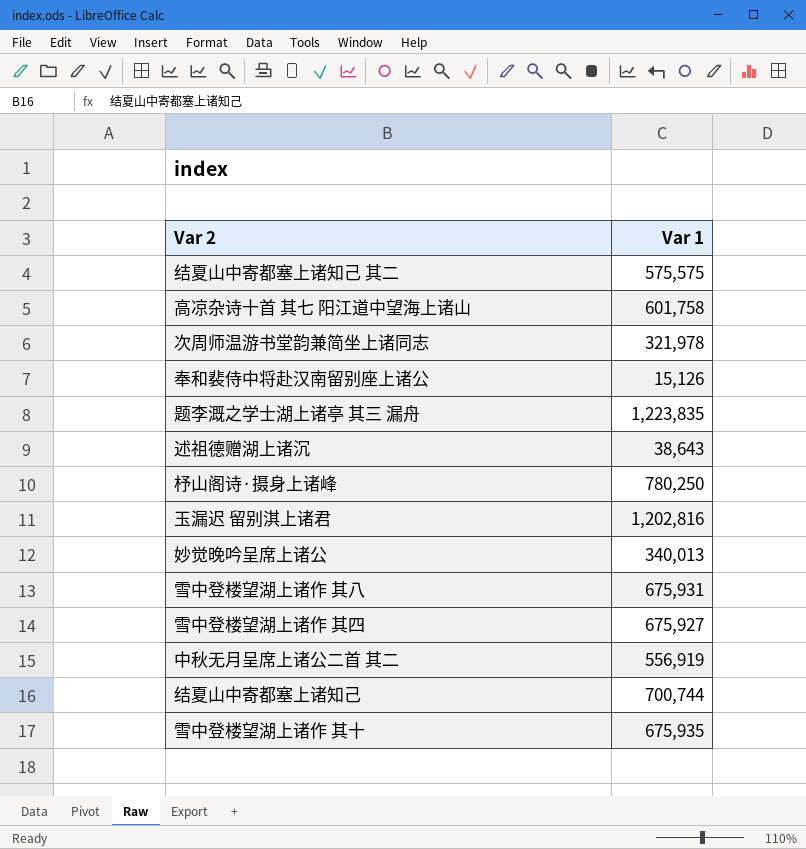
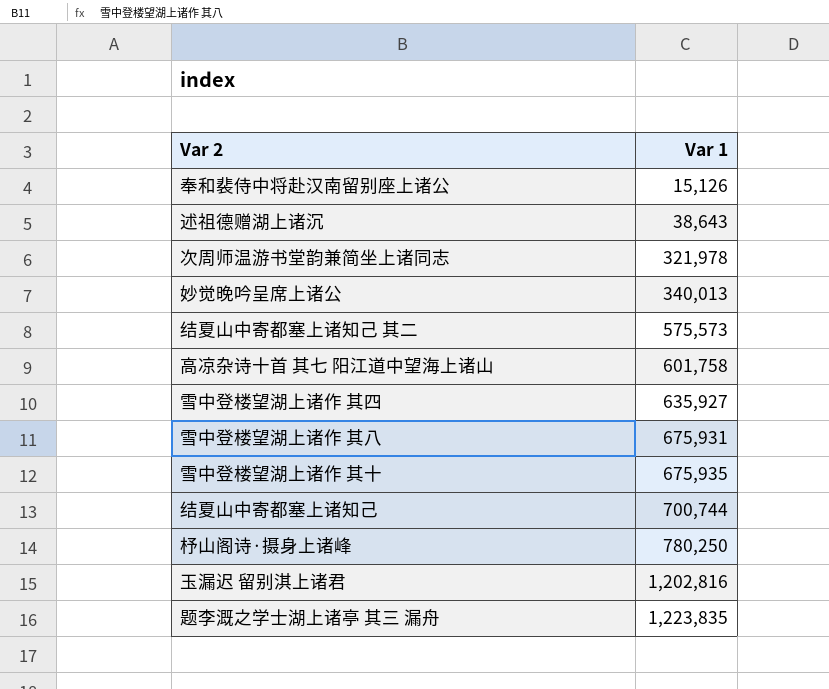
row order: none -> Var 1 ascending
row 中秋无月呈席上诸公二首 其二: 556,919 -> none
结夏山中寄都塞上诸知己 其二 | Var 1: 575,575 -> 575,573
雪中登楼望湖上诸作 其四 | Var 1: 675,927 -> 635,927

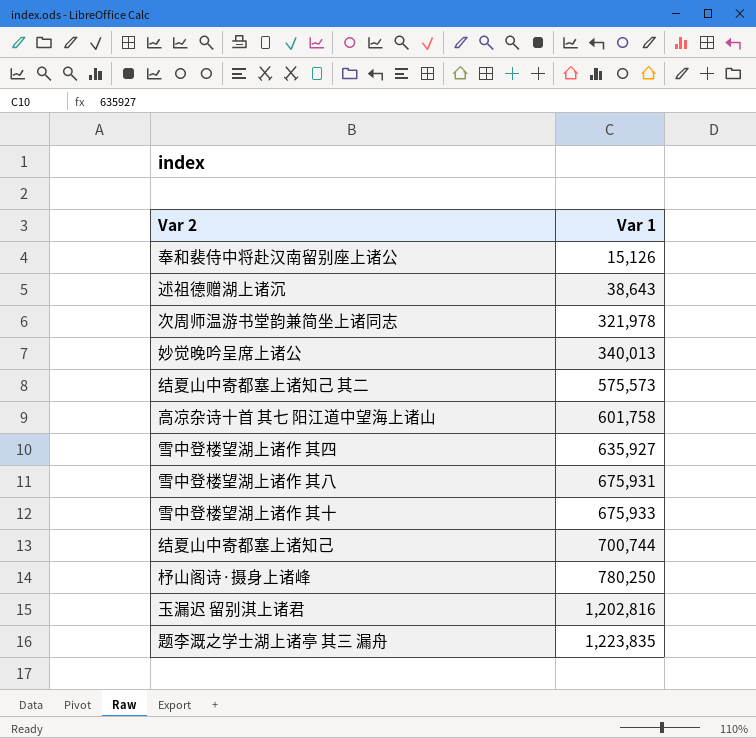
雪中登楼望湖上诸作 其十 | Var 1: 675,935 -> 675,933

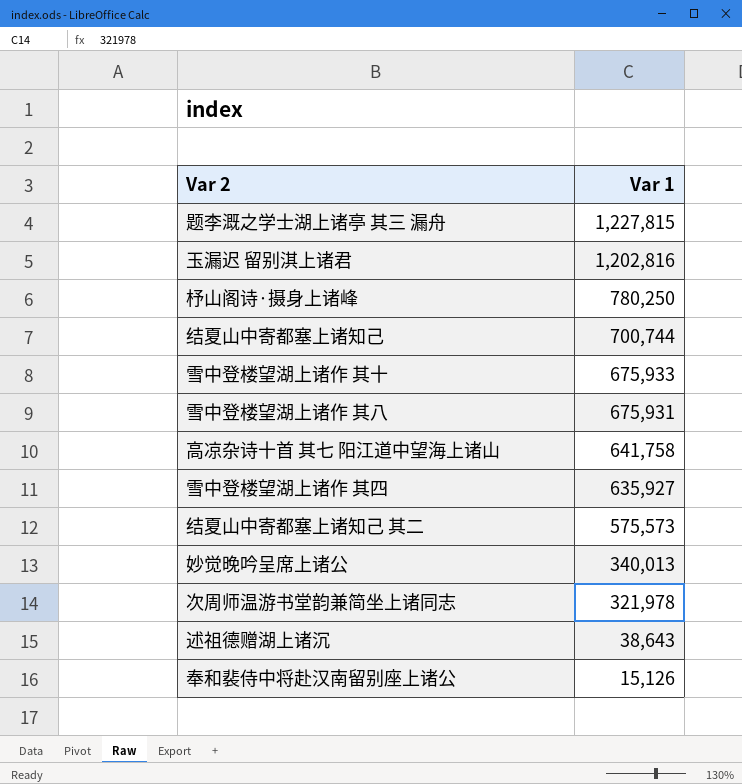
row order: Var 1 ascending -> Var 1 descending
题李溉之学士湖上诸亭 其三 漏舟 | Var 1: 1,223,835 -> 1,227,815
高凉杂诗十首 其七 阳江道中望海上诸山 | Var 1: 601,758 -> 641,758

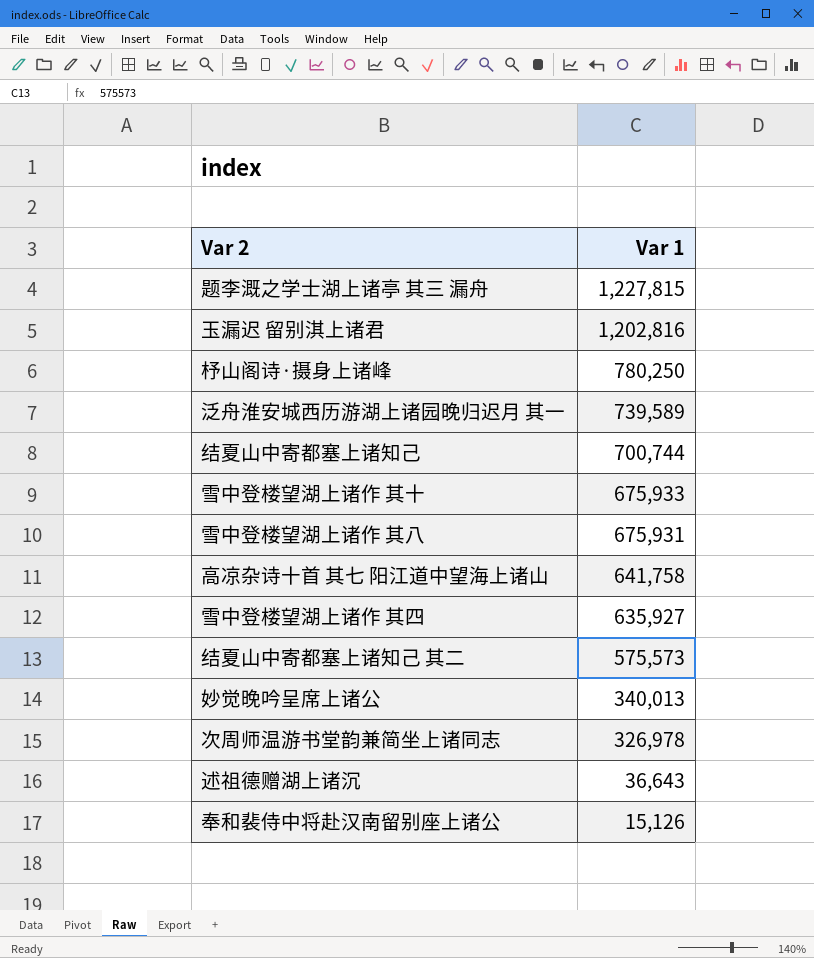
row 泛舟淮安城西历游湖上诸园晚归迟月 其一: none -> 739,589
次周师温游书堂韵兼简坐上诸同志 | Var 1: 321,978 -> 326,978
述祖德赠湖上诸沉 | Var 1: 38,643 -> 36,643

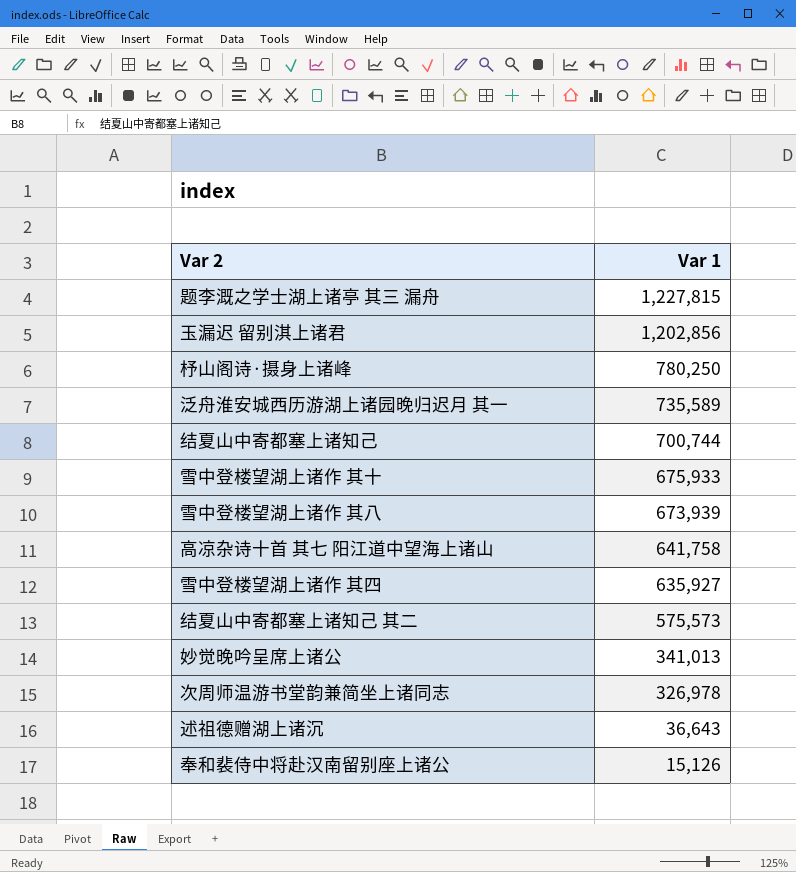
玉漏迟 留别淇上诸君 | Var 1: 1,202,816 -> 1,202,856
泛舟淮安城西历游湖上诸园晚归迟月 其一 | Var 1: 739,589 -> 735,589
雪中登楼望湖上诸作 其八 | Var 1: 675,931 -> 673,939
妙觉晚吟呈席上诸公 | Var 1: 340,013 -> 341,013

